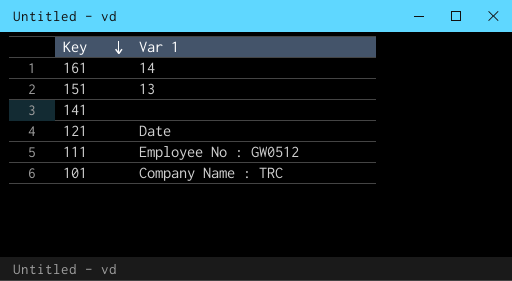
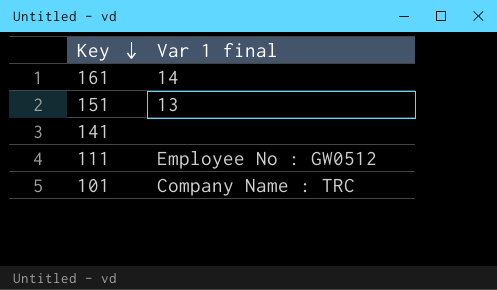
column name: Var 1 -> Var 1 final
row 121: Date -> none

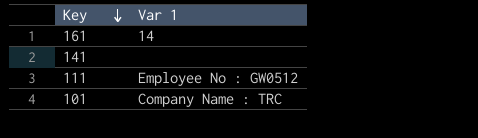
column name: Var 1 final -> Var 1
row 151: 13 -> none

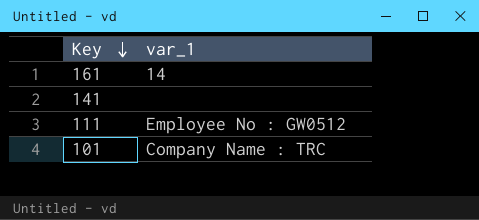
column name: Var 1 -> var_1

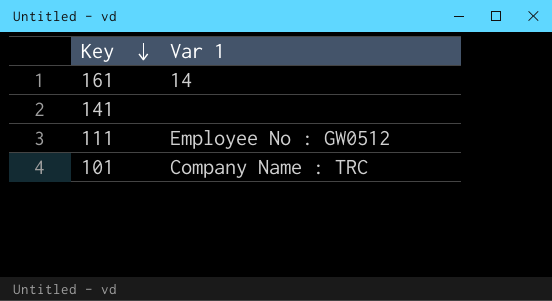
column name: var_1 -> Var 1

